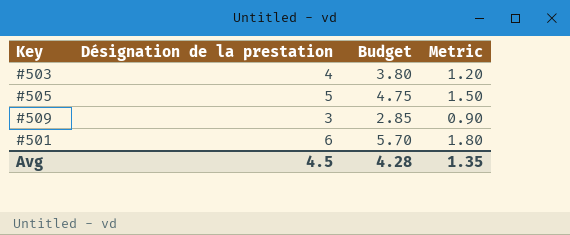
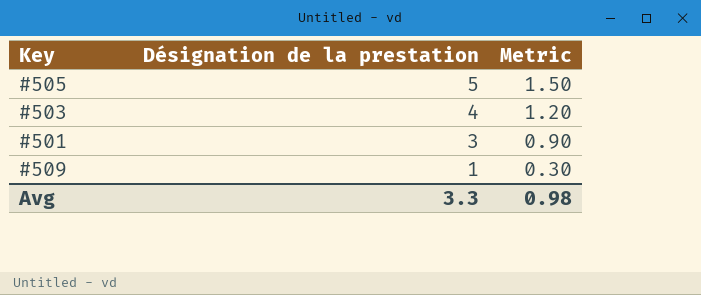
row order: none -> Désignation de la prestation descending
column Budget | formula: [Désignation de la prestation] * 0.95 -> none
#501 | Désignation de la prestation: 6 -> 3
#501 | Metric: 1.80 -> 0.90
#509 | Désignation de la prestation: 3 -> 1
#509 | Metric: 0.90 -> 0.30
Avg | Désignation de la prestation: 4.5 -> 3.3
Avg | Metric: 1.35 -> 0.98

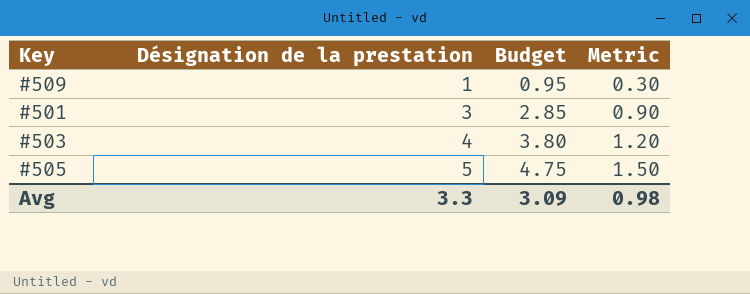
row order: Désignation de la prestation descending -> Désignation de la prestation ascending
column Budget | formula: none -> [Désignation de la prestation] * 0.95

